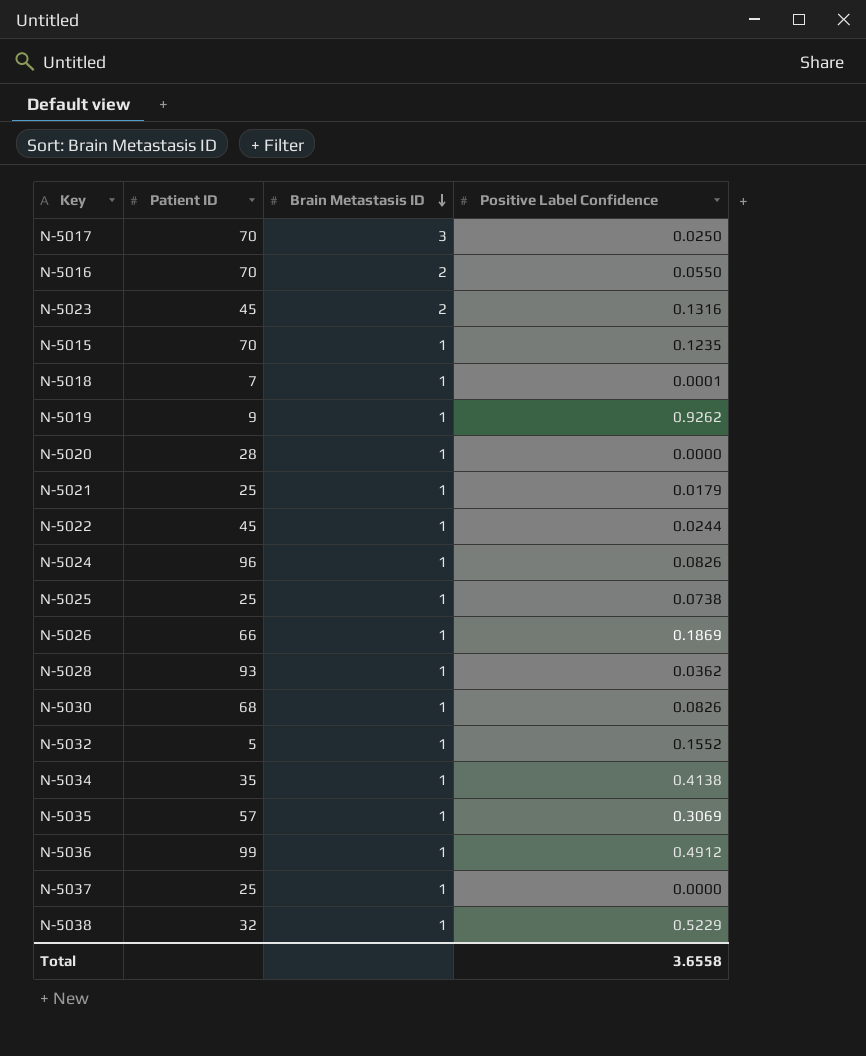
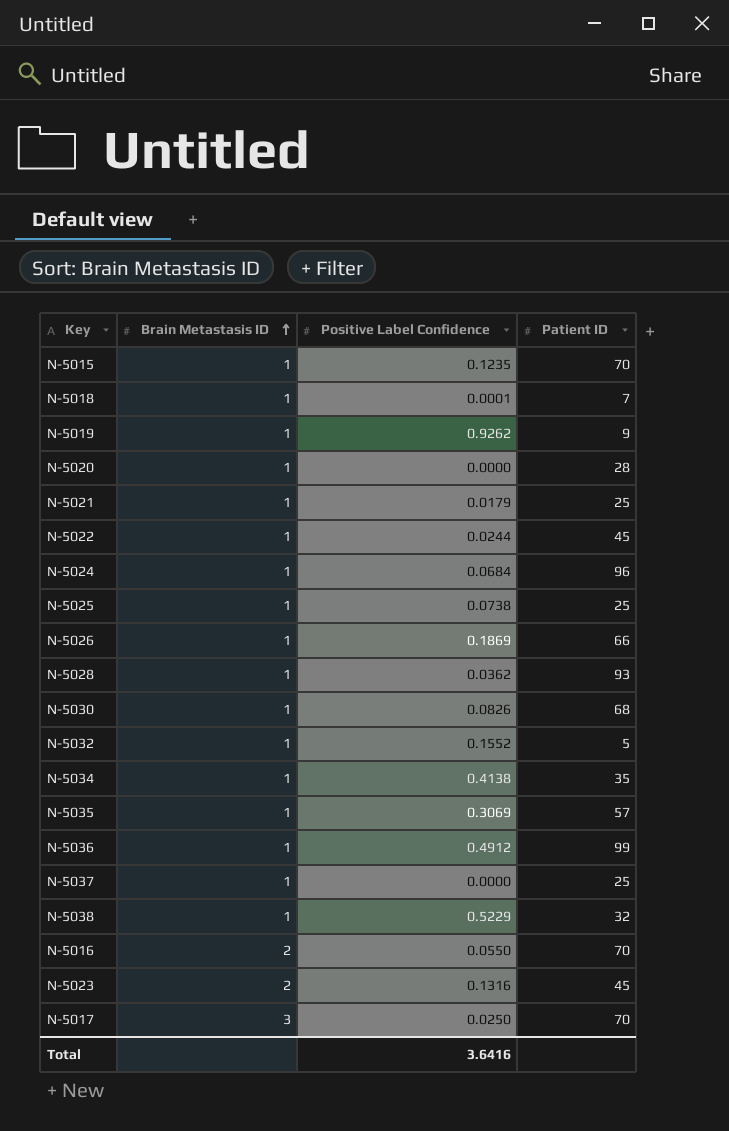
row order: Brain Metastasis ID descending -> Brain Metastasis ID ascending
column Patient ID | position: 2 -> 4
N-5024 | Positive Label Confidence: 0.0826 -> 0.0684
Total | Positive Label Confidence: 3.6558 -> 3.6416

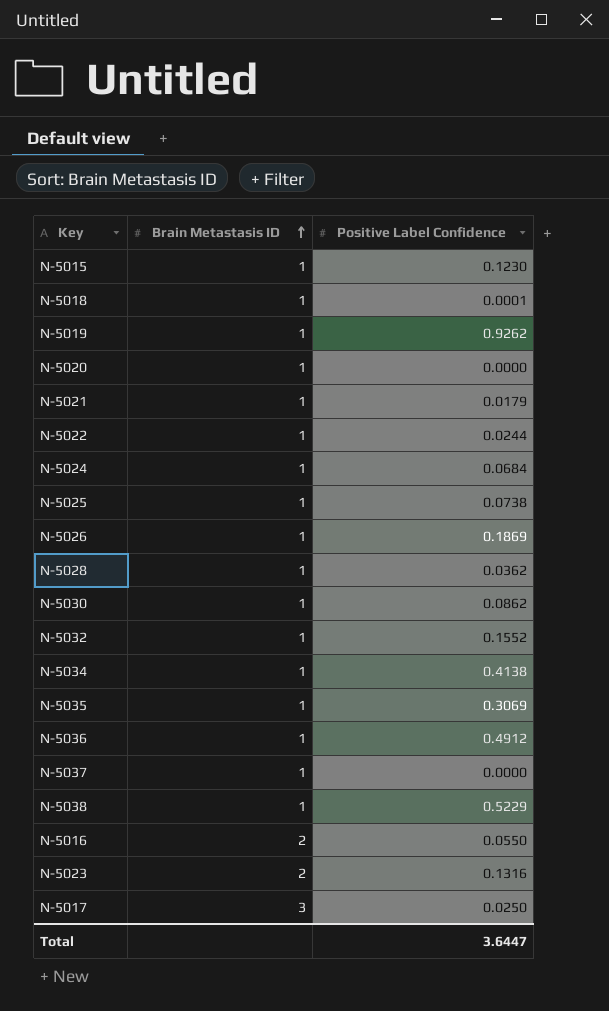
column Patient ID | position: 4 -> none
N-5015 | Positive Label Confidence: 0.1235 -> 0.1230
N-5030 | Positive Label Confidence: 0.0826 -> 0.0862
Total | Positive Label Confidence: 3.6416 -> 3.6447

